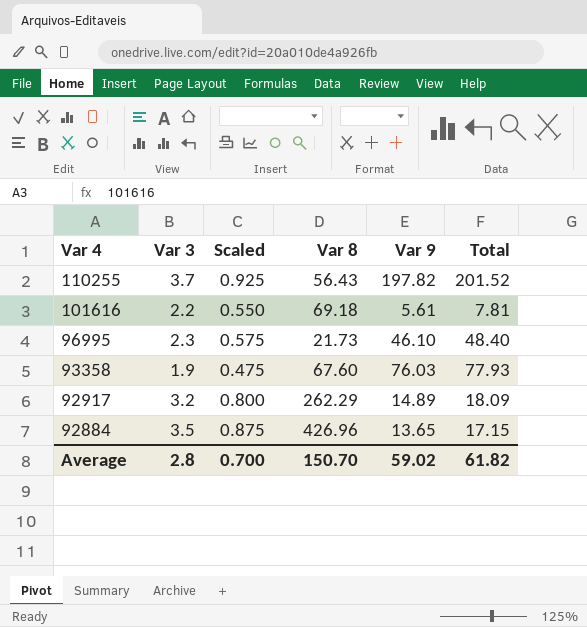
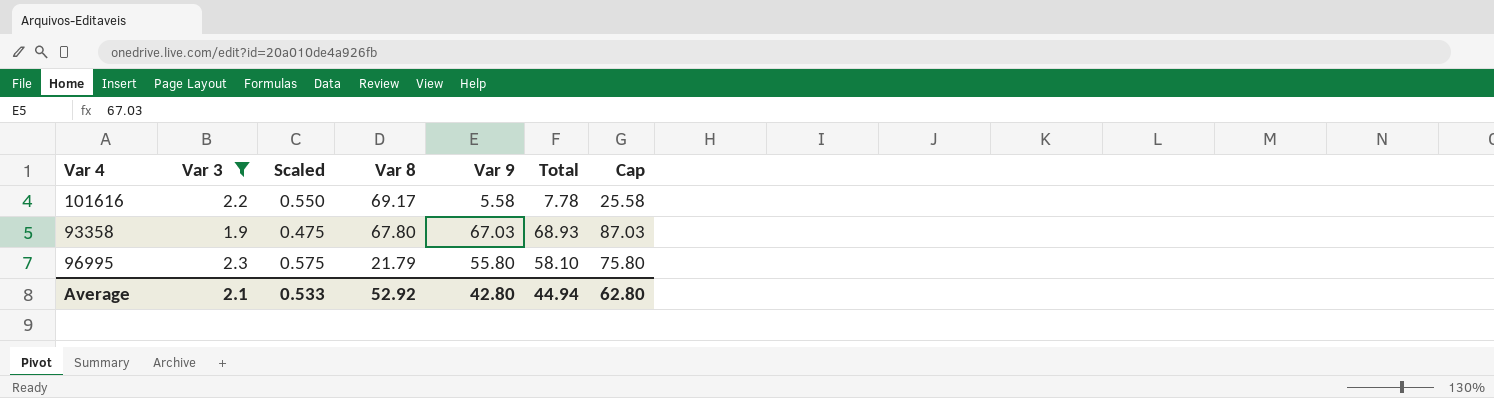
filter: none -> Var 3 <= 2.3
row order: Var 4 descending -> Var 8 descending
column Cap | formula: none -> [Var 9] + 20
101616 | Var 8: 69.18 -> 69.17
101616 | Var 9: 5.61 -> 5.58
101616 | Total: 7.81 -> 7.78
93358 | Var 8: 67.60 -> 67.80
93358 | Var 9: 76.03 -> 67.03
93358 | Total: 77.93 -> 68.93
96995 | Var 8: 21.73 -> 21.79
96995 | Var 9: 46.10 -> 55.80
96995 | Total: 48.40 -> 58.10
Average | Var 3: 2.8 -> 2.1
Average | Scaled: 0.700 -> 0.533
Average | Var 8: 150.70 -> 52.92
Average | Var 9: 59.02 -> 42.80
Average | Total: 61.82 -> 44.94

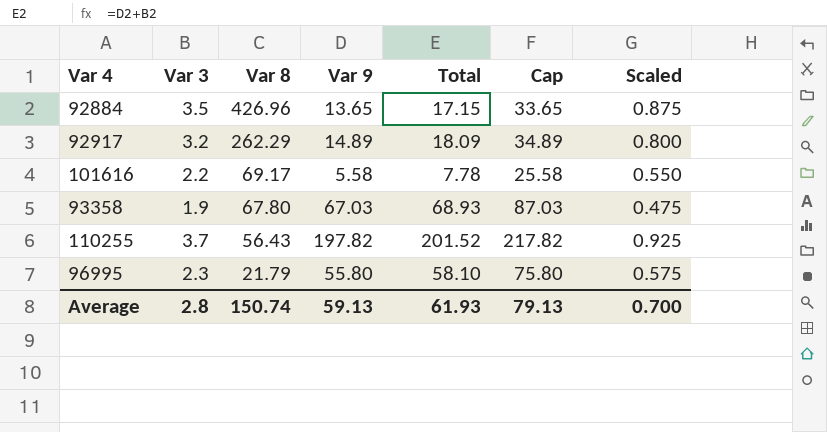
filter: Var 3 <= 2.3 -> none
column Scaled | position: 3 -> 7
Average | Var 3: 2.1 -> 2.8
Average | Var 8: 52.92 -> 150.74
Average | Var 9: 42.80 -> 59.13
Average | Total: 44.94 -> 61.93
Average | Cap: 62.80 -> 79.13
Average | Scaled: 0.533 -> 0.700

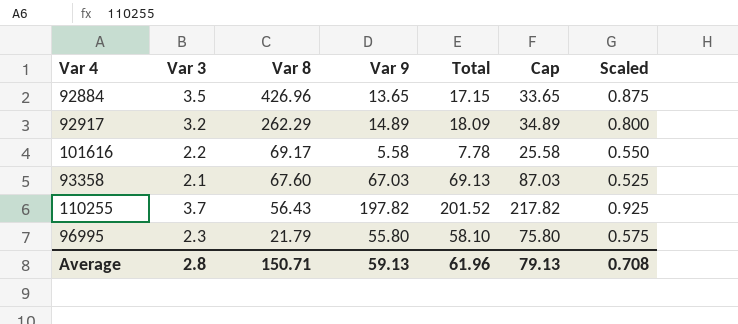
93358 | Var 3: 1.9 -> 2.1
93358 | Var 8: 67.80 -> 67.60
93358 | Total: 68.93 -> 69.13
93358 | Scaled: 0.475 -> 0.525
Average | Var 8: 150.74 -> 150.71
Average | Total: 61.93 -> 61.96
Average | Scaled: 0.700 -> 0.708

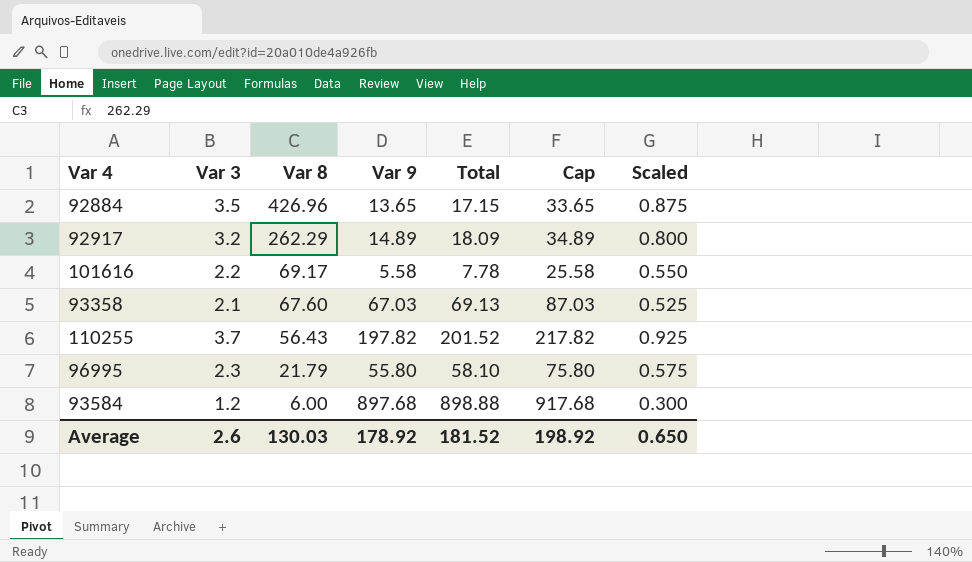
row 93584: none -> 1.2 | 6.00 | 897.68 | 898.88 | 917.68 | 0.300
Average | Var 3: 2.8 -> 2.6
Average | Var 8: 150.71 -> 130.03
Average | Var 9: 59.13 -> 178.92
Average | Total: 61.96 -> 181.52
Average | Cap: 79.13 -> 198.92
Average | Scaled: 0.708 -> 0.650

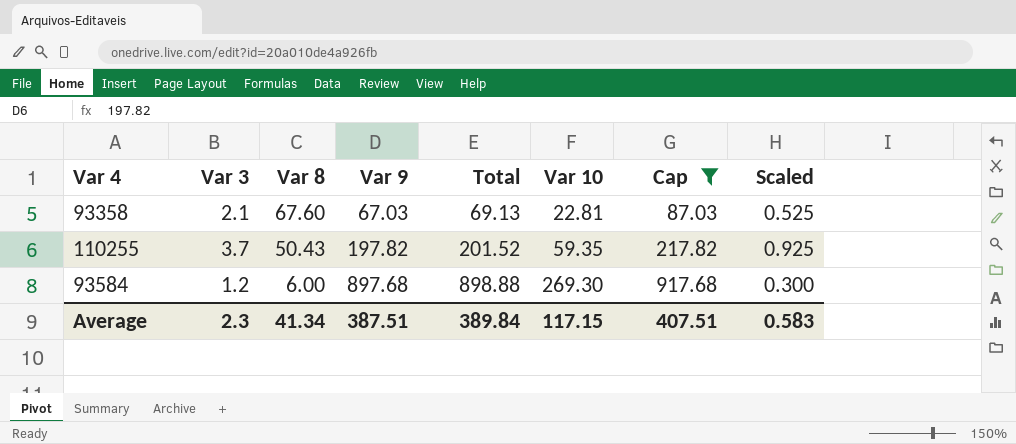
filter: none -> Cap >= 87.03
column Var 10 | position: none -> 6
110255 | Var 8: 56.43 -> 50.43
Average | Var 3: 2.6 -> 2.3
Average | Var 8: 130.03 -> 41.34
Average | Var 9: 178.92 -> 387.51
Average | Total: 181.52 -> 389.84
Average | Cap: 198.92 -> 407.51
Average | Scaled: 0.650 -> 0.583

